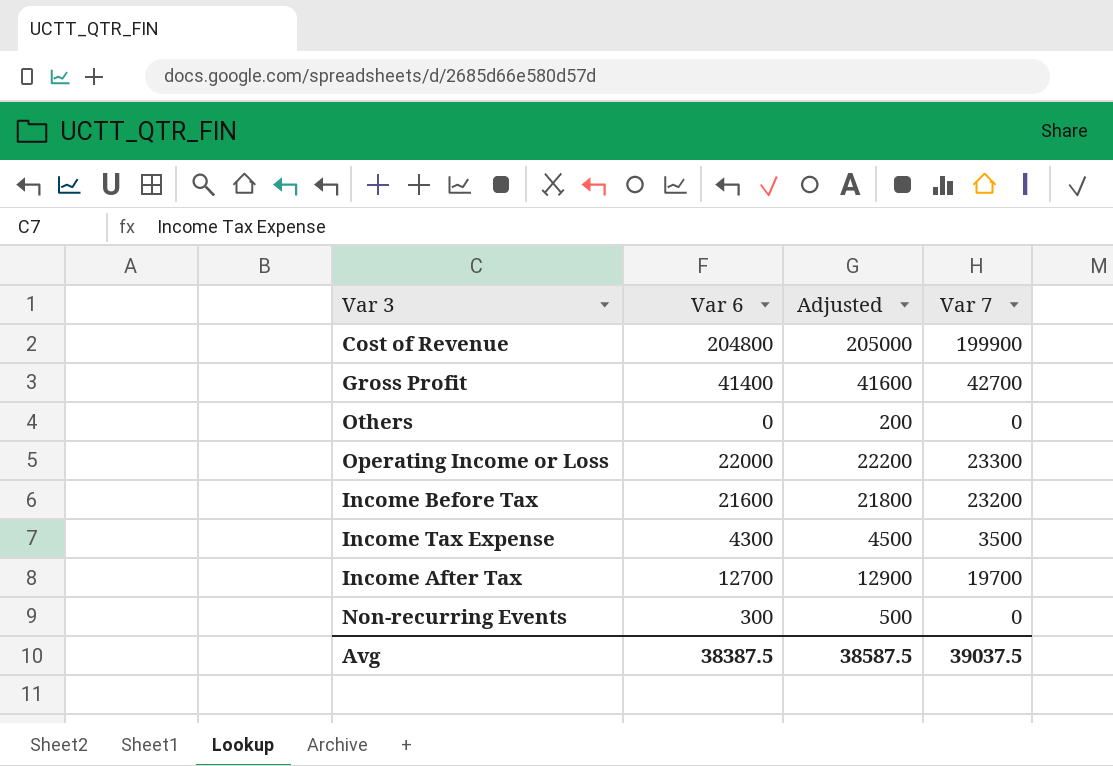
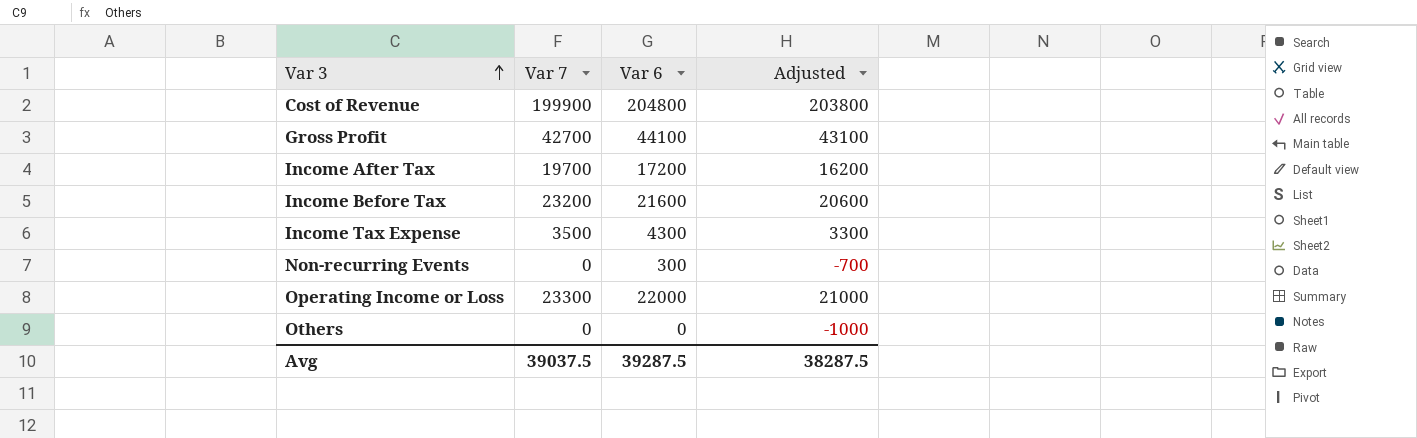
row order: none -> Var 3 ascending
column Var 7 | position: 4 -> 2
column Adjusted | formula: [Var 6] + 200 -> [Var 6] - 1000
Gross Profit | Var 6: 41400 -> 44100
Income After Tax | Var 6: 12700 -> 17200
Avg | Var 6: 38387.5 -> 39287.5
Avg | Adjusted: 38587.5 -> 38287.5

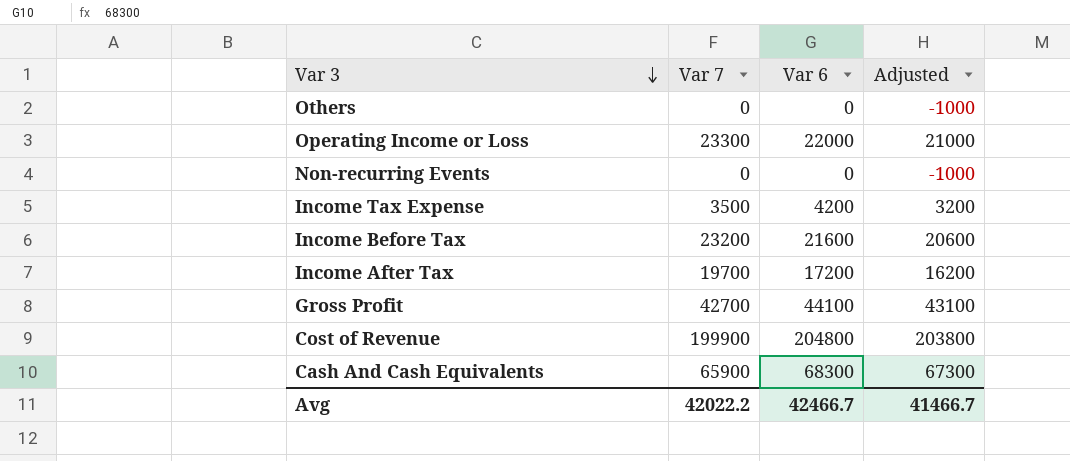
row order: Var 3 ascending -> Var 3 descending
Non-recurring Events | Var 6: 300 -> 0
Non-recurring Events | Adjusted: -700 -> -1000
Income Tax Expense | Var 6: 4300 -> 4200
Income Tax Expense | Adjusted: 3300 -> 3200
row Cash And Cash Equivalents: none -> 65900 | 68300 | 67300
Avg | Var 7: 39037.5 -> 42022.2
Avg | Var 6: 39287.5 -> 42466.7
Avg | Adjusted: 38287.5 -> 41466.7

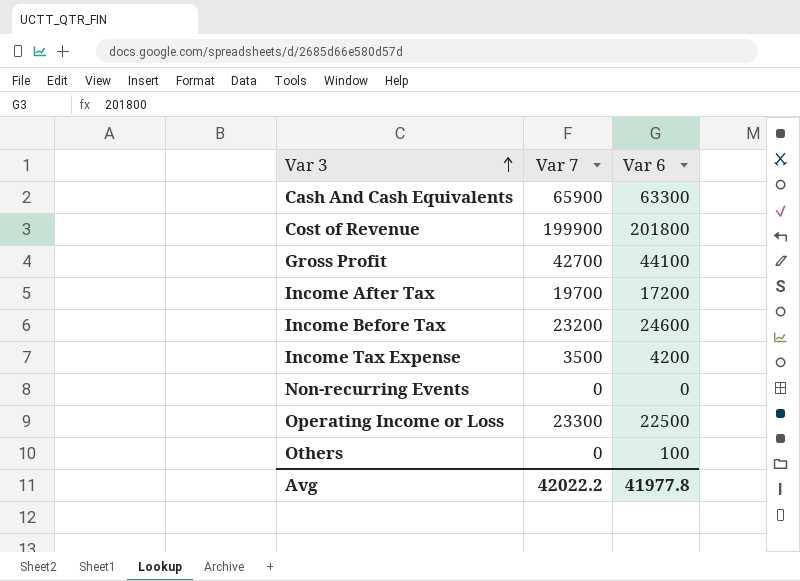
row order: Var 3 descending -> Var 3 ascending
column Adjusted | formula: [Var 6] - 1000 -> none
Cash And Cash Equivalents | Var 6: 68300 -> 63300
Cost of Revenue | Var 6: 204800 -> 201800
Income Before Tax | Var 6: 21600 -> 24600
Operating Income or Loss | Var 6: 22000 -> 22500
Others | Var 6: 0 -> 100
Avg | Var 6: 42466.7 -> 41977.8

